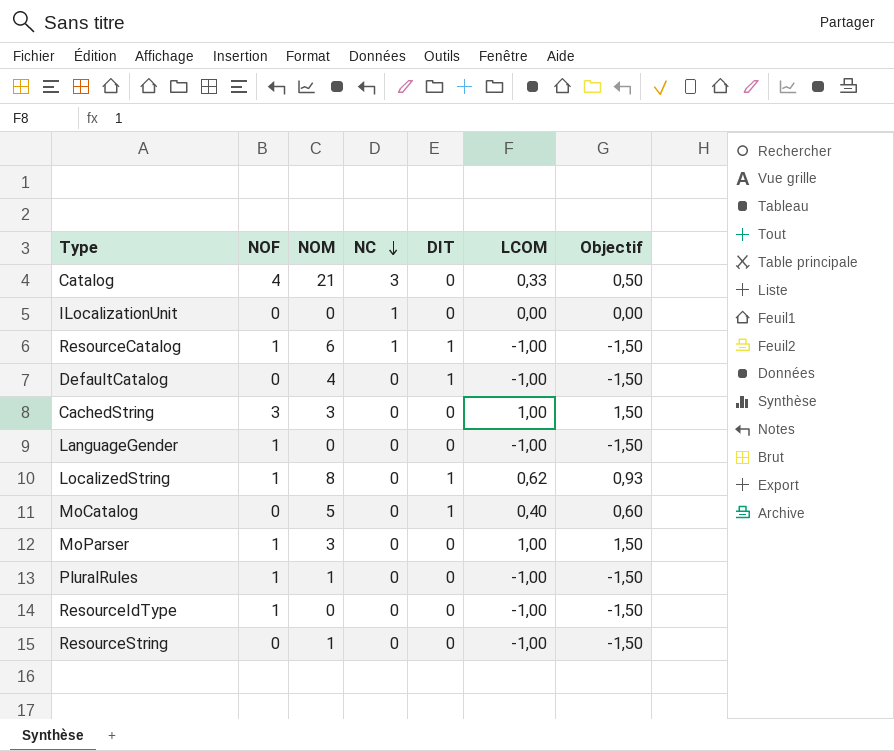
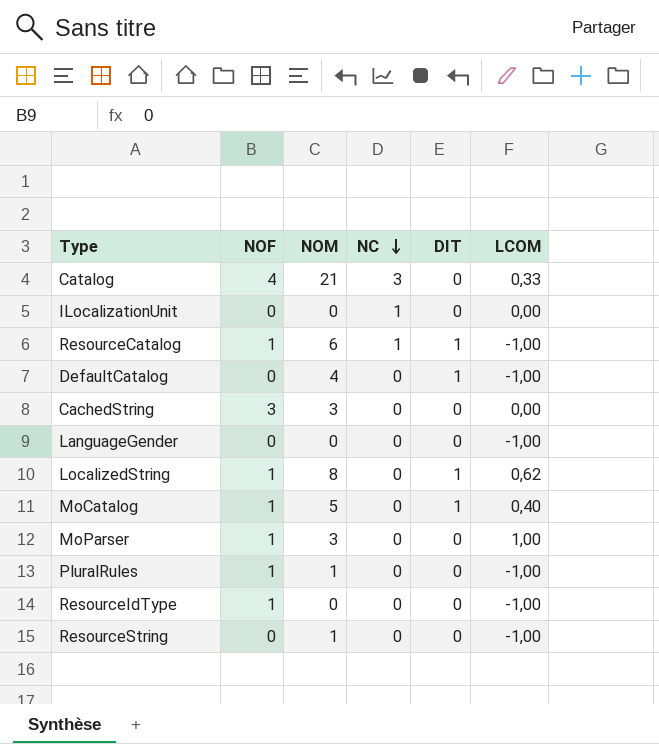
column Objectif | formula: [LCOM] * 1,5 -> none
CachedString | LCOM: 1,00 -> 0,00
LanguageGender | NOF: 1 -> 0
MoCatalog | NOF: 0 -> 1

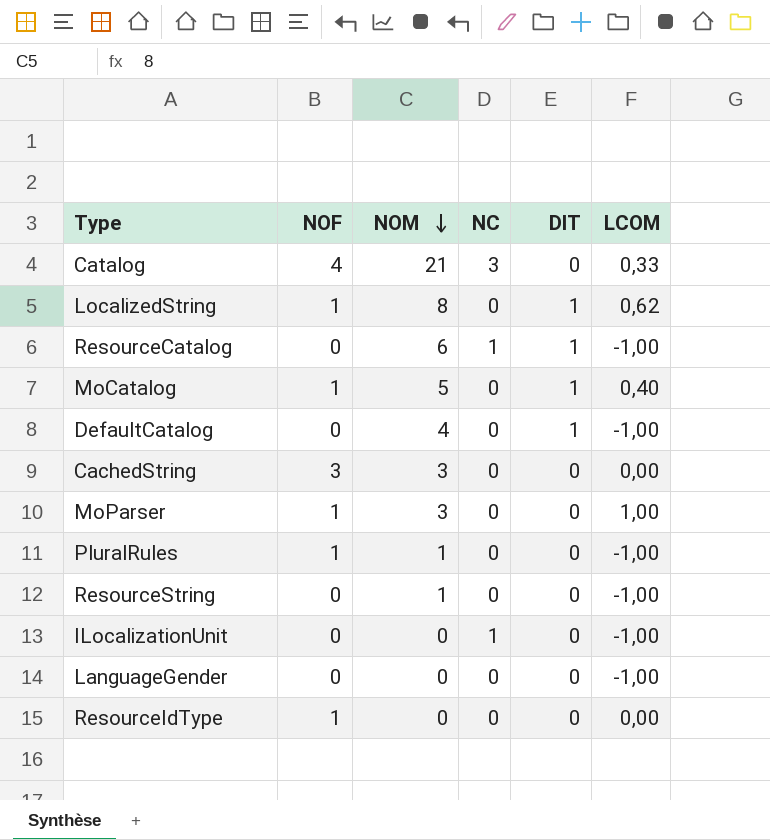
row order: NC descending -> NOM descending
ResourceCatalog | NOF: 1 -> 0
ILocalizationUnit | LCOM: 0,00 -> -1,00
ResourceIdType | LCOM: -1,00 -> 0,00

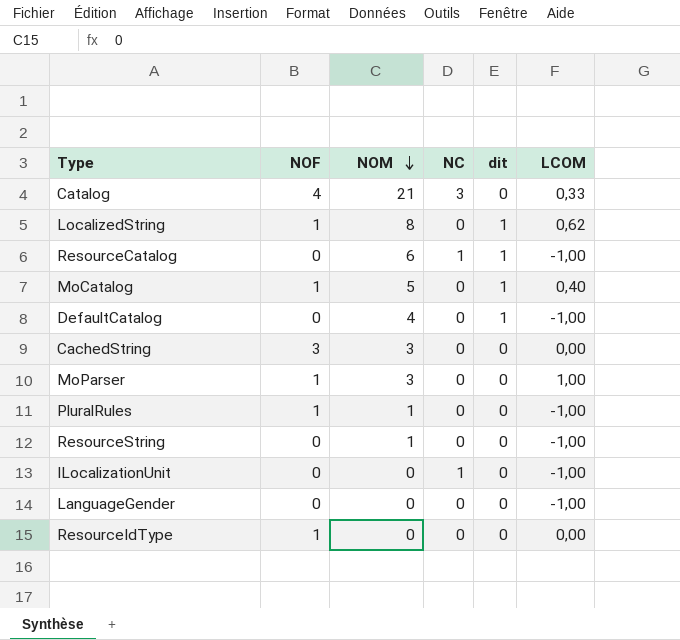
column name: DIT -> dit

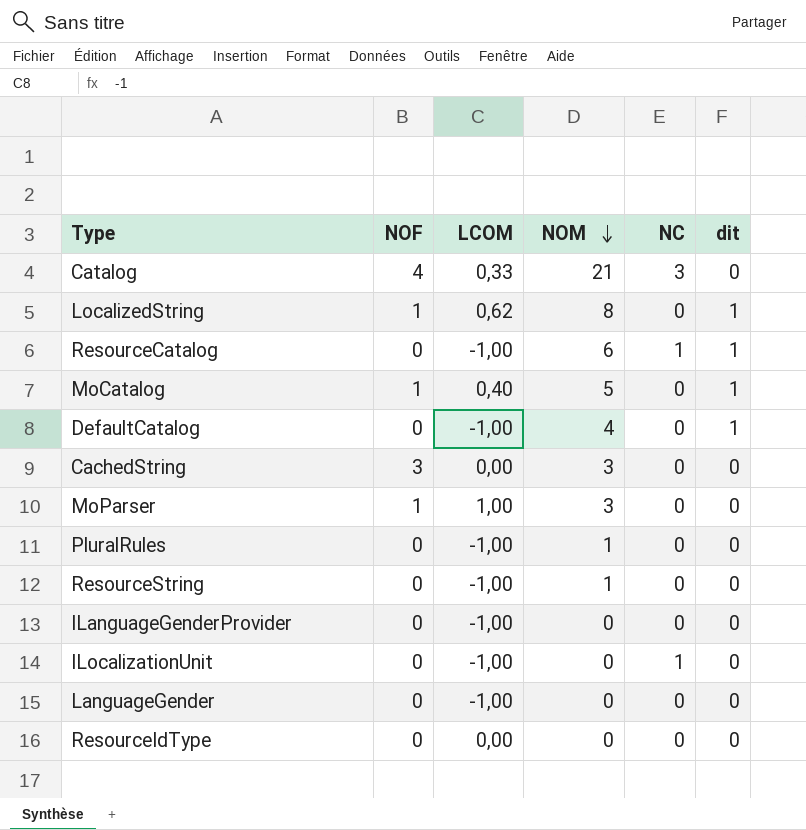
column LCOM | position: 6 -> 3
PluralRules | NOF: 1 -> 0
row ILanguageGenderProvider: none -> 0 | -1,00 | 0 | 0 | 0
ResourceIdType | NOF: 1 -> 0

